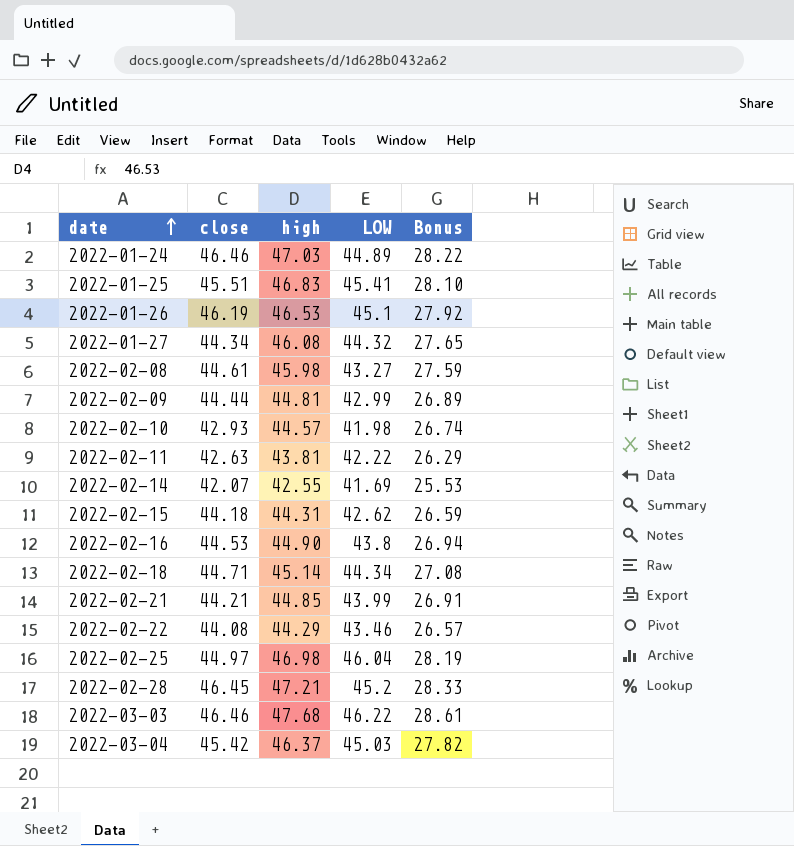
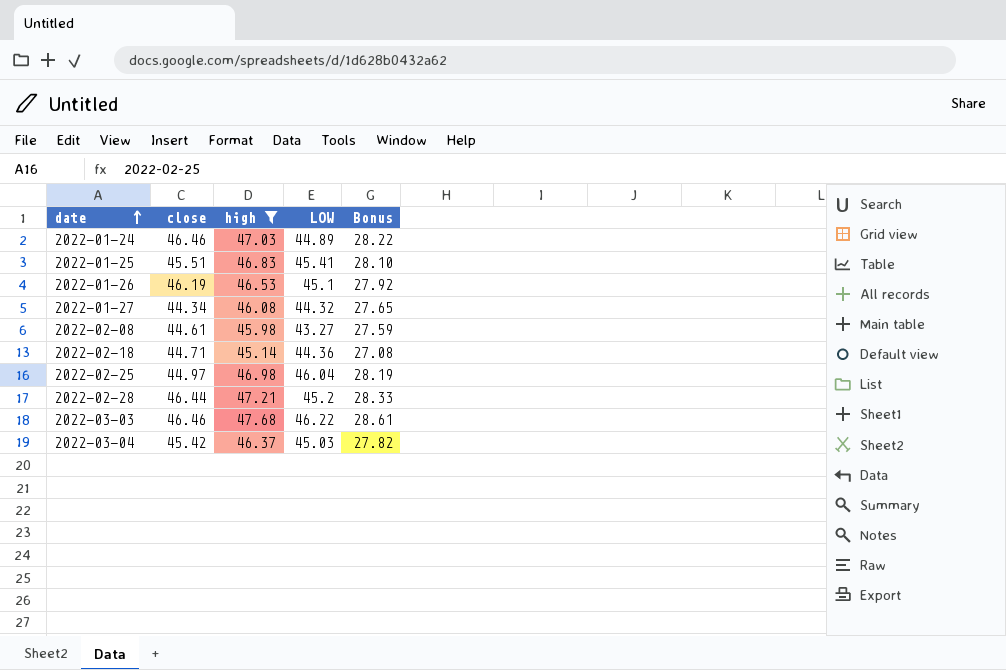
filter: none -> high >= 45.14
2022-02-18 | LOW: 44.34 -> 44.36
2022-02-28 | close: 46.45 -> 46.44

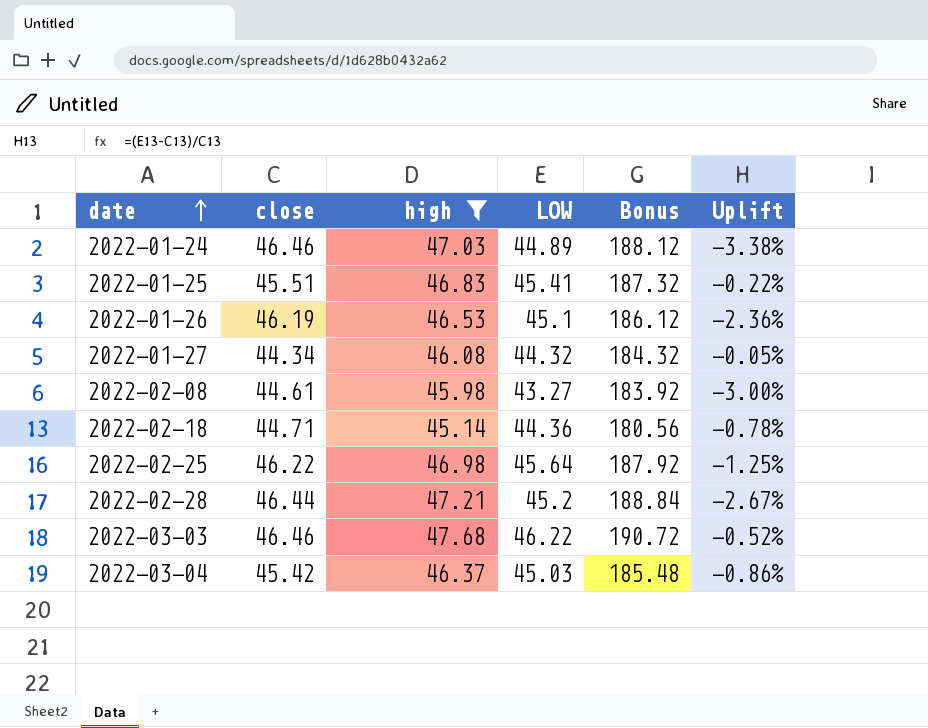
column Bonus | formula: [high] * 0.6 -> [high] * 4
column Uplift | formula: none -> ([LOW] - [close]) / [close]
2022-02-25 | close: 44.97 -> 46.22
2022-02-25 | LOW: 46.04 -> 45.64

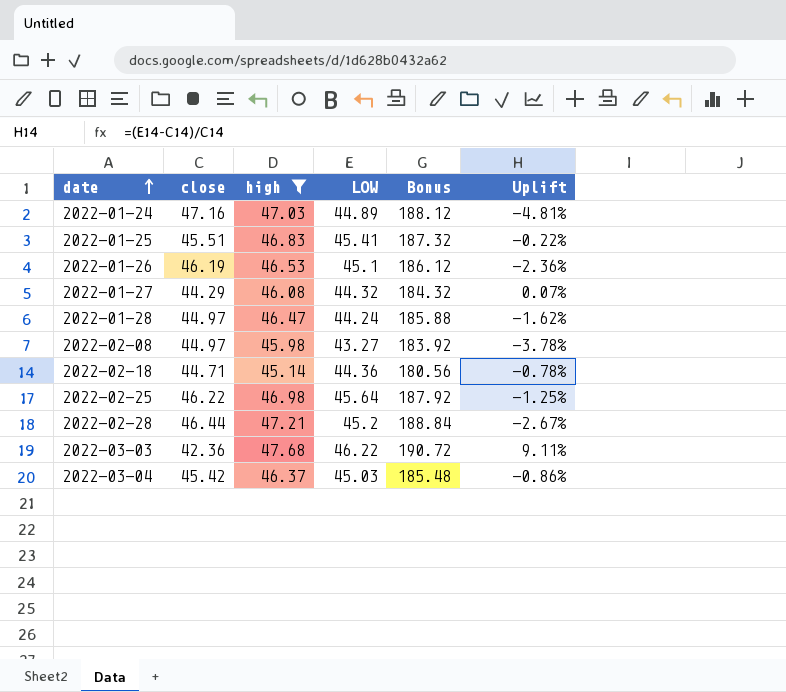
2022-01-24 | close: 46.46 -> 47.16
2022-01-24 | Uplift: -3.38% -> -4.81%
2022-01-27 | close: 44.34 -> 44.29
2022-01-27 | Uplift: -0.05% -> 0.07%
row 2022-01-28: none -> 44.97 | 46.47 | 44.24 | 185.88 | -1.62%
2022-02-08 | close: 44.61 -> 44.97
2022-02-08 | Uplift: -3.00% -> -3.78%
2022-03-03 | close: 46.46 -> 42.36
2022-03-03 | Uplift: -0.52% -> 9.11%

